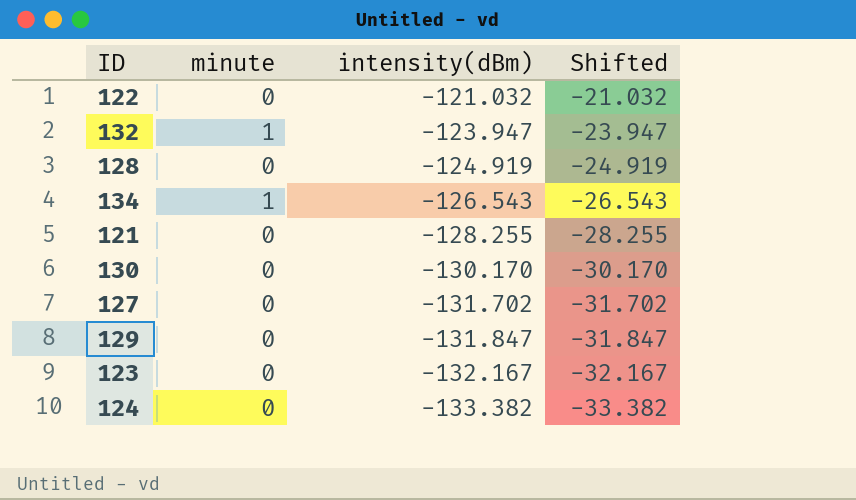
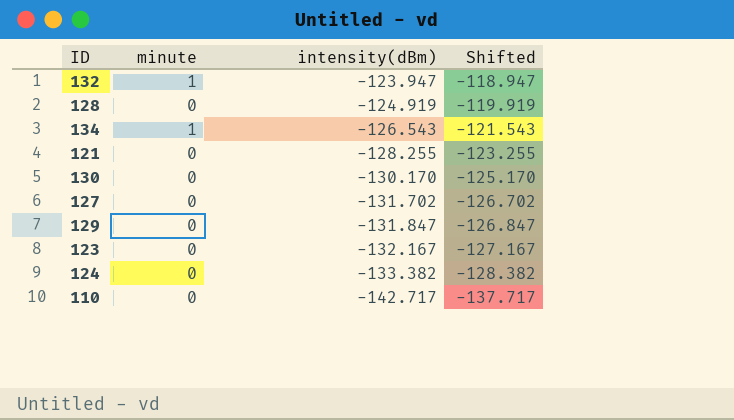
column Shifted | formula: [intensity(dBm)] + 100 -> [intensity(dBm)] + 5
row 122: 0 | -121.032 | -21.032 -> none
row 110: none -> 0 | -142.717 | -137.717

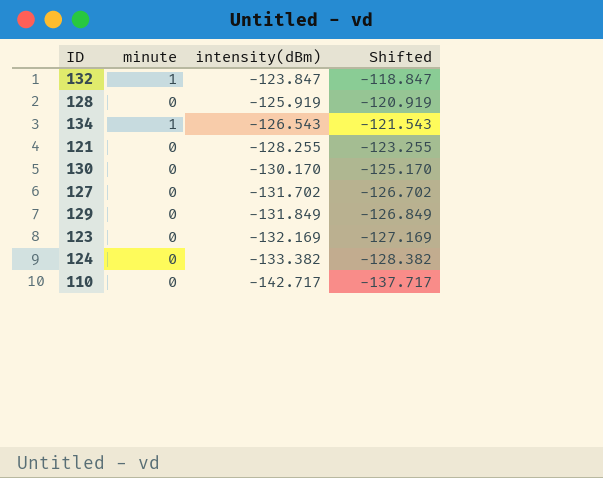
132 | intensity(dBm): -123.947 -> -123.847
132 | Shifted: -118.947 -> -118.847
128 | intensity(dBm): -124.919 -> -125.919
128 | Shifted: -119.919 -> -120.919
129 | intensity(dBm): -131.847 -> -131.849
129 | Shifted: -126.847 -> -126.849
123 | intensity(dBm): -132.167 -> -132.169
123 | Shifted: -127.167 -> -127.169

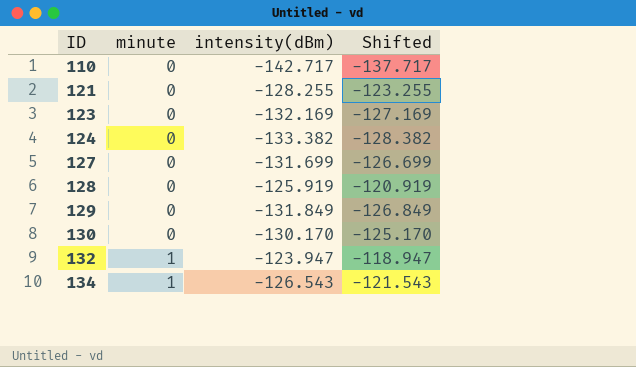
row order: intensity(dBm) descending -> ID ascending
127 | intensity(dBm): -131.702 -> -131.699
127 | Shifted: -126.702 -> -126.699
132 | intensity(dBm): -123.847 -> -123.947
132 | Shifted: -118.847 -> -118.947

